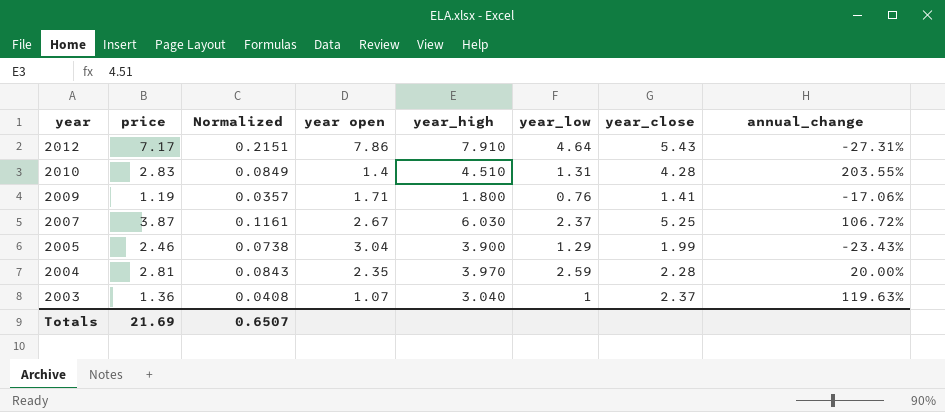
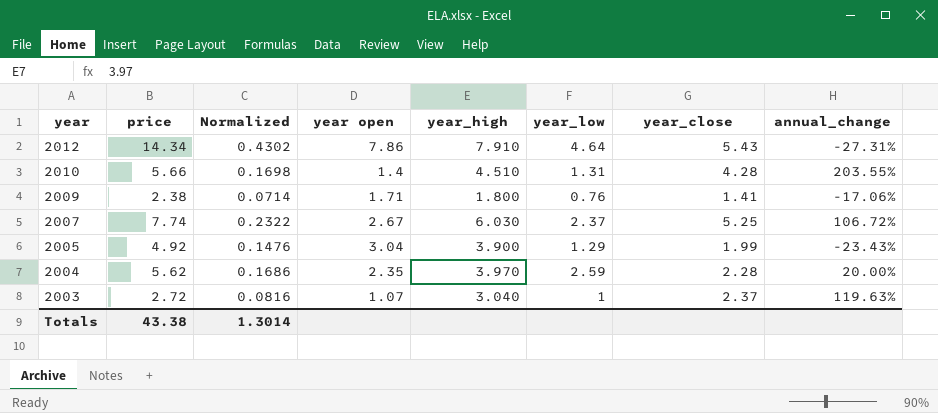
2012 | price: 7.17 -> 14.34
2012 | Normalized: 0.2151 -> 0.4302
2010 | price: 2.83 -> 5.66
2010 | Normalized: 0.0849 -> 0.1698
2009 | price: 1.19 -> 2.38
2009 | Normalized: 0.0357 -> 0.0714
2007 | price: 3.87 -> 7.74
2007 | Normalized: 0.1161 -> 0.2322
2005 | price: 2.46 -> 4.92
2005 | Normalized: 0.0738 -> 0.1476
2004 | price: 2.81 -> 5.62
2004 | Normalized: 0.0843 -> 0.1686
2003 | price: 1.36 -> 2.72
2003 | Normalized: 0.0408 -> 0.0816
Totals | price: 21.69 -> 43.38
Totals | Normalized: 0.6507 -> 1.3014

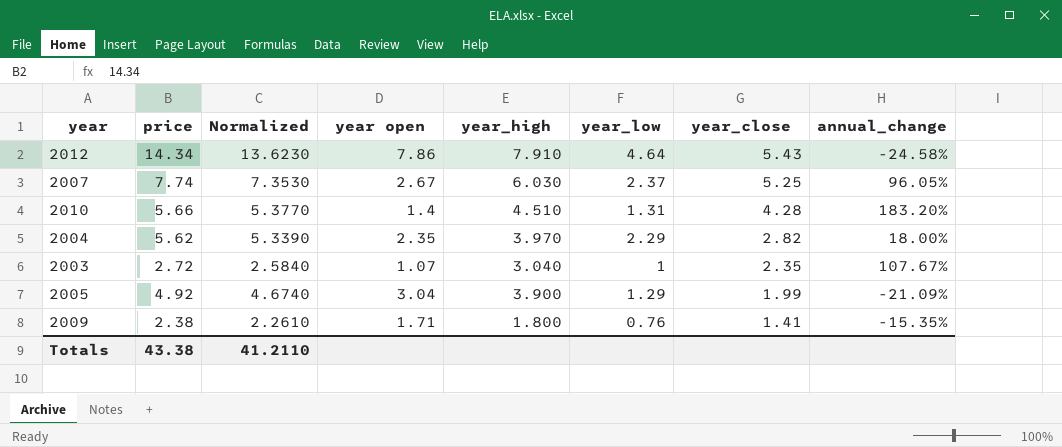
row order: year descending -> year_close descending
column Normalized | formula: [price] * 0.03 -> [price] * 0.95
2012 | annual_change: -27.31% -> -24.58%
2007 | annual_change: 106.72% -> 96.05%
2010 | annual_change: 203.55% -> 183.20%
2004 | year_low: 2.59 -> 2.29
2004 | year_close: 2.28 -> 2.82
2004 | annual_change: 20.00% -> 18.00%
2003 | year_close: 2.37 -> 2.35
2003 | annual_change: 119.63% -> 107.67%
2005 | annual_change: -23.43% -> -21.09%
2009 | annual_change: -17.06% -> -15.35%
Totals | Normalized: 1.3014 -> 41.2110

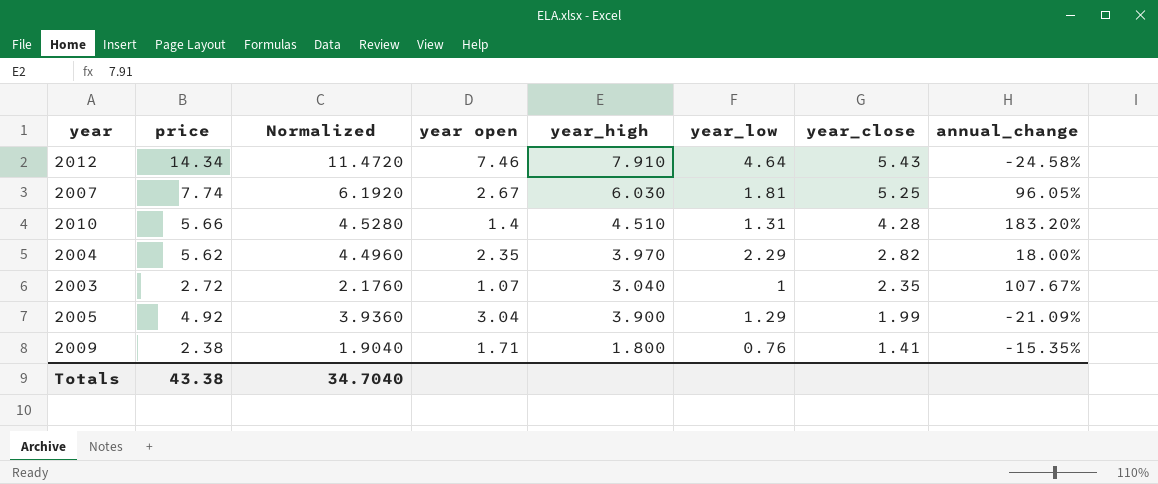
column Normalized | formula: [price] * 0.95 -> [price] * 0.8
2012 | year open: 7.86 -> 7.46
2007 | year_low: 2.37 -> 1.81
Totals | Normalized: 41.2110 -> 34.7040

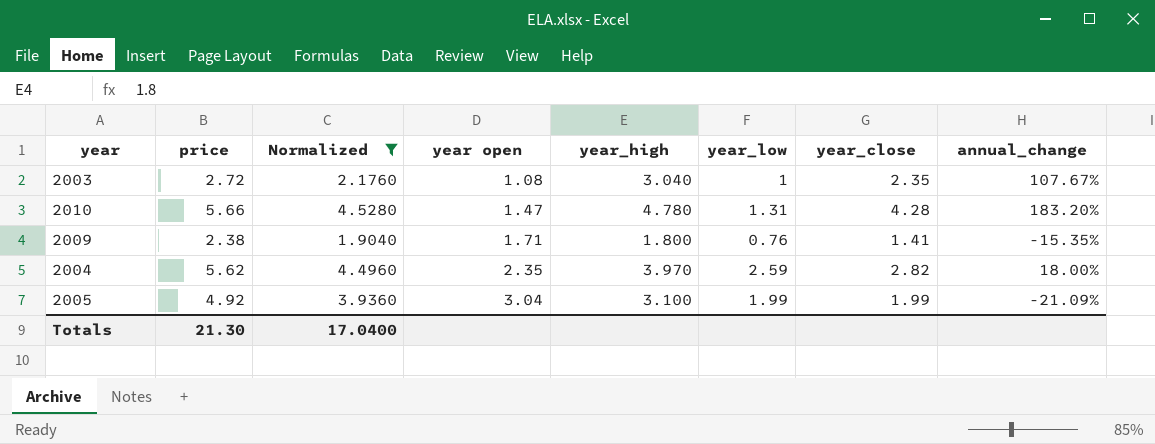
filter: none -> Normalized <= 4.5280
row order: year_close descending -> year open ascending
2003 | year open: 1.07 -> 1.08
2010 | year open: 1.4 -> 1.47
2010 | year_high: 4.510 -> 4.780
2004 | year_low: 2.29 -> 2.59
2005 | year_high: 3.900 -> 3.100
2005 | year_low: 1.29 -> 1.99
Totals | price: 43.38 -> 21.30
Totals | Normalized: 34.7040 -> 17.0400

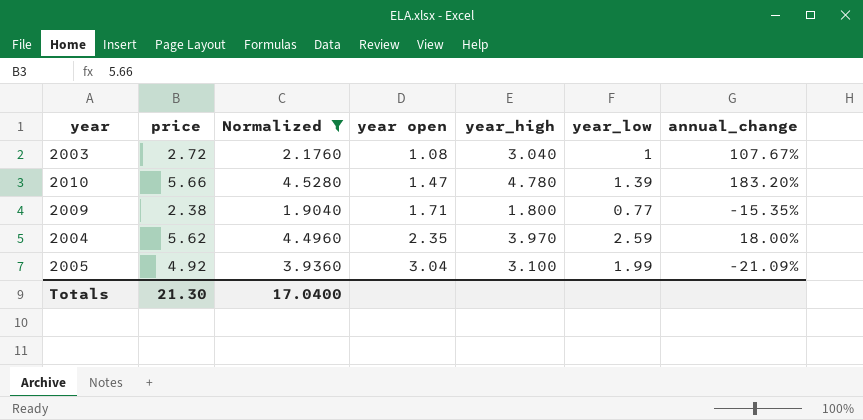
column year_close | position: 7 -> none
2010 | year_low: 1.31 -> 1.39
2009 | year_low: 0.76 -> 0.77

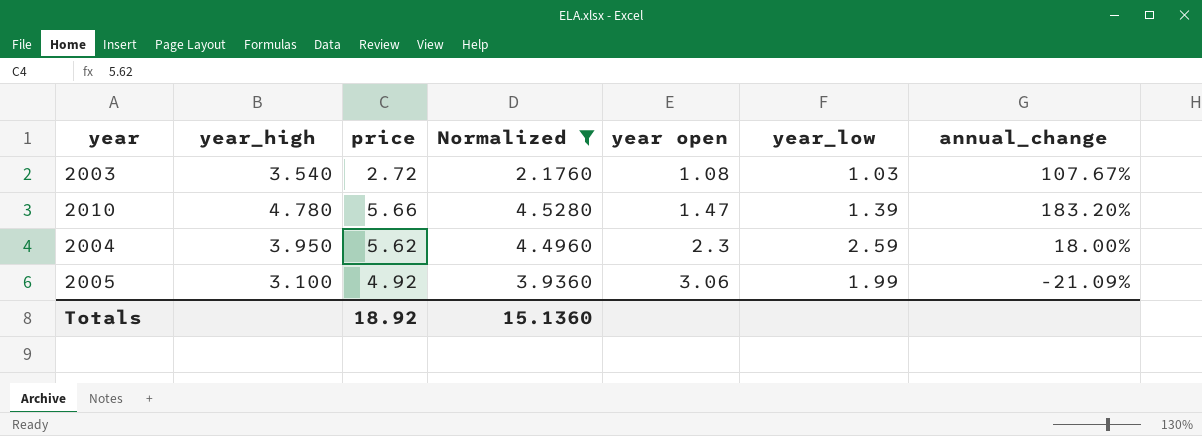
column year_high | position: 5 -> 2
row 2009: 2.38 | 1.9040 | 1.71 | 1.800 | 0.77 | -15.35% -> none
2003 | year_high: 3.040 -> 3.540
2003 | year_low: 1 -> 1.03
2004 | year_high: 3.970 -> 3.950
2004 | year open: 2.35 -> 2.3
2005 | year open: 3.04 -> 3.06
Totals | price: 21.30 -> 18.92
Totals | Normalized: 17.0400 -> 15.1360

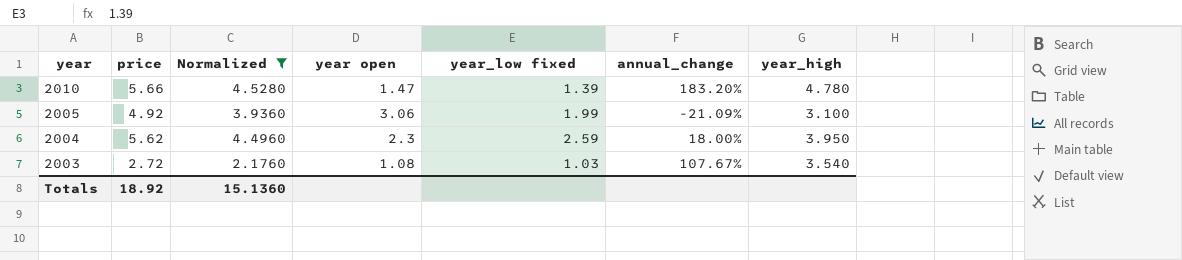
row order: year open ascending -> year descending
column name: year_low -> year_low fixed
column year_high | position: 2 -> 7

